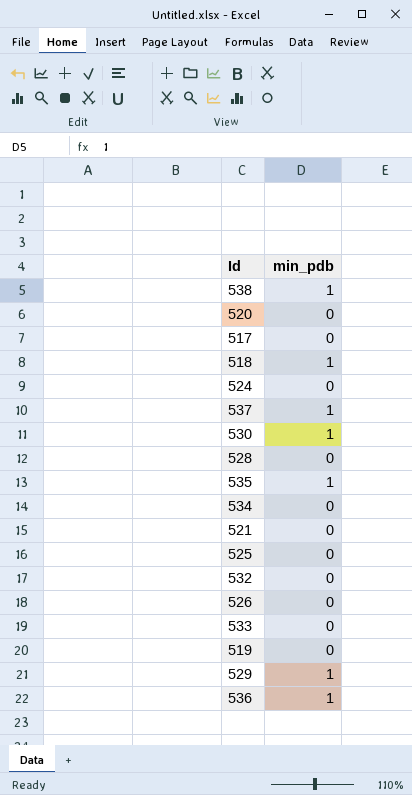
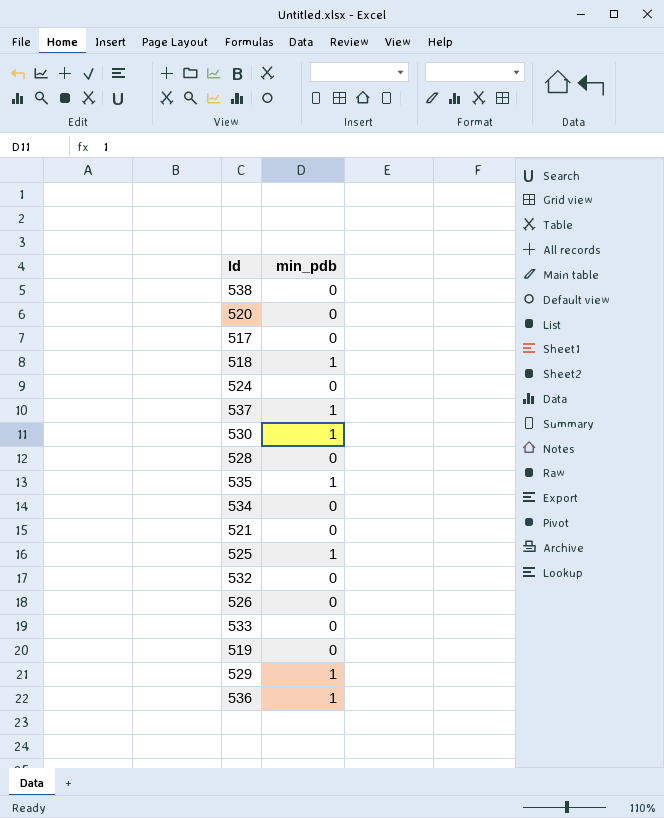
538 | min_pdb: 1 -> 0
525 | min_pdb: 0 -> 1

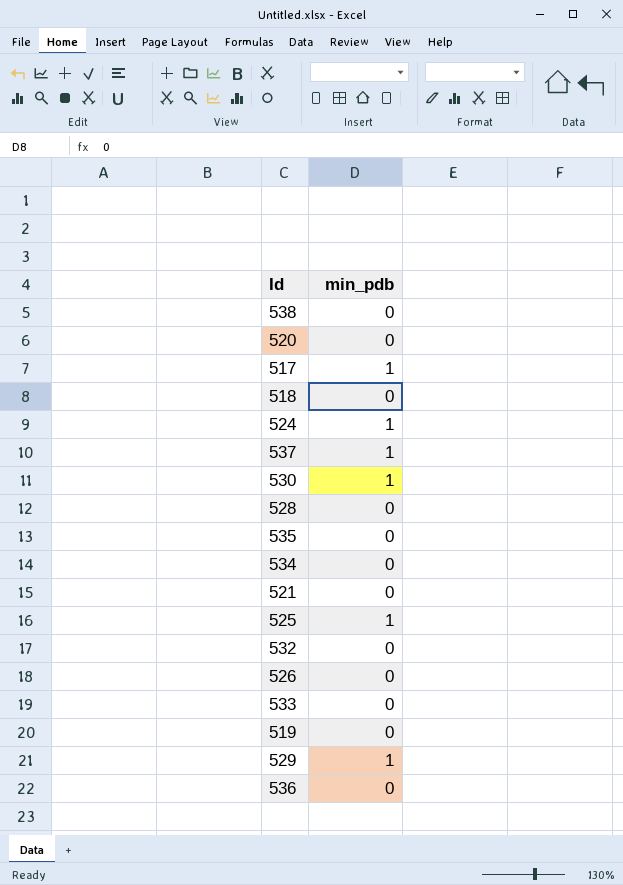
517 | min_pdb: 0 -> 1
518 | min_pdb: 1 -> 0
524 | min_pdb: 0 -> 1
535 | min_pdb: 1 -> 0
536 | min_pdb: 1 -> 0

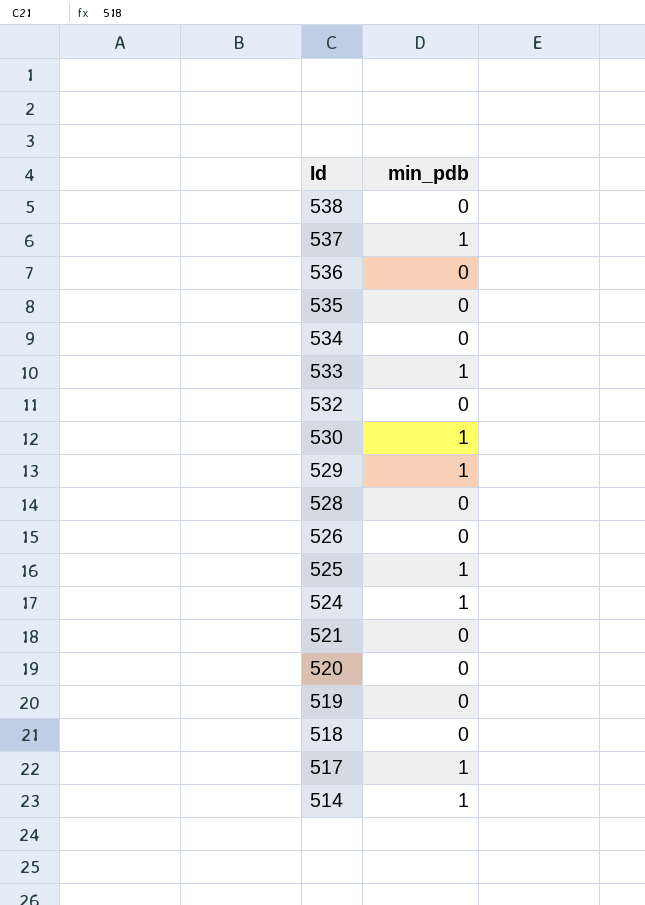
row order: none -> Id descending
533 | min_pdb: 0 -> 1
row 514: none -> 1

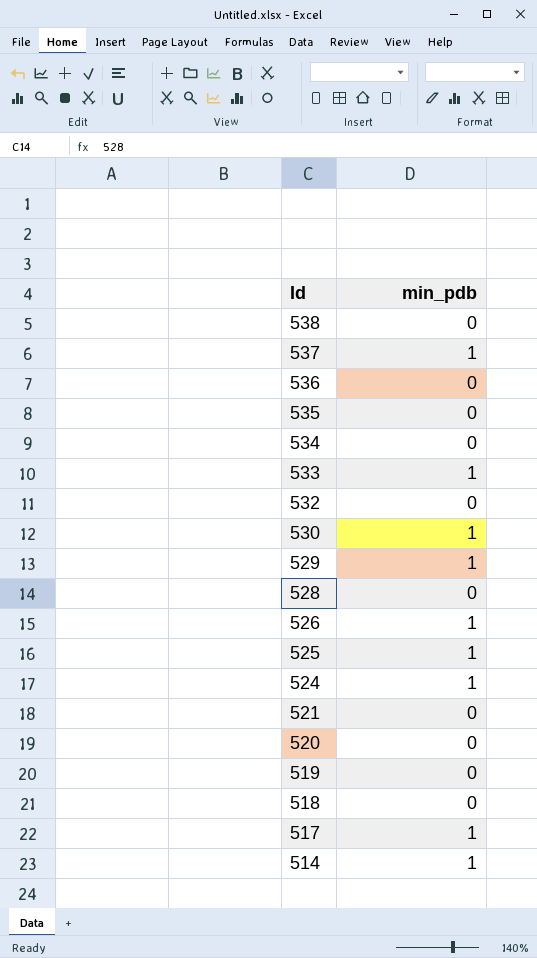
526 | min_pdb: 0 -> 1

